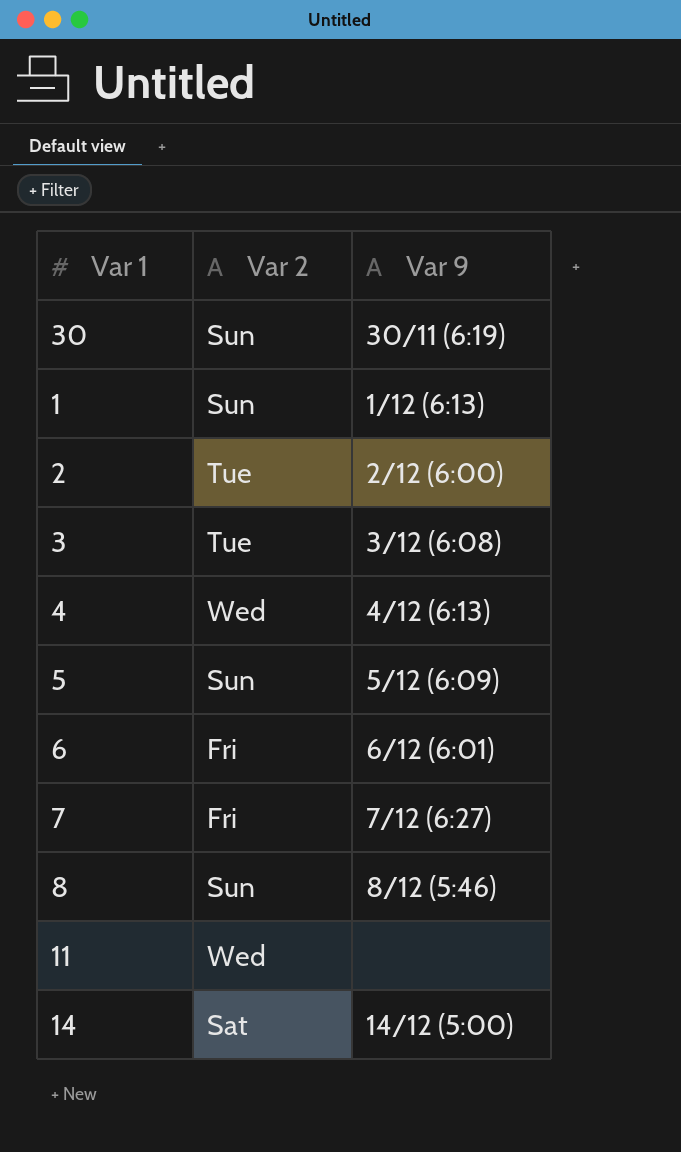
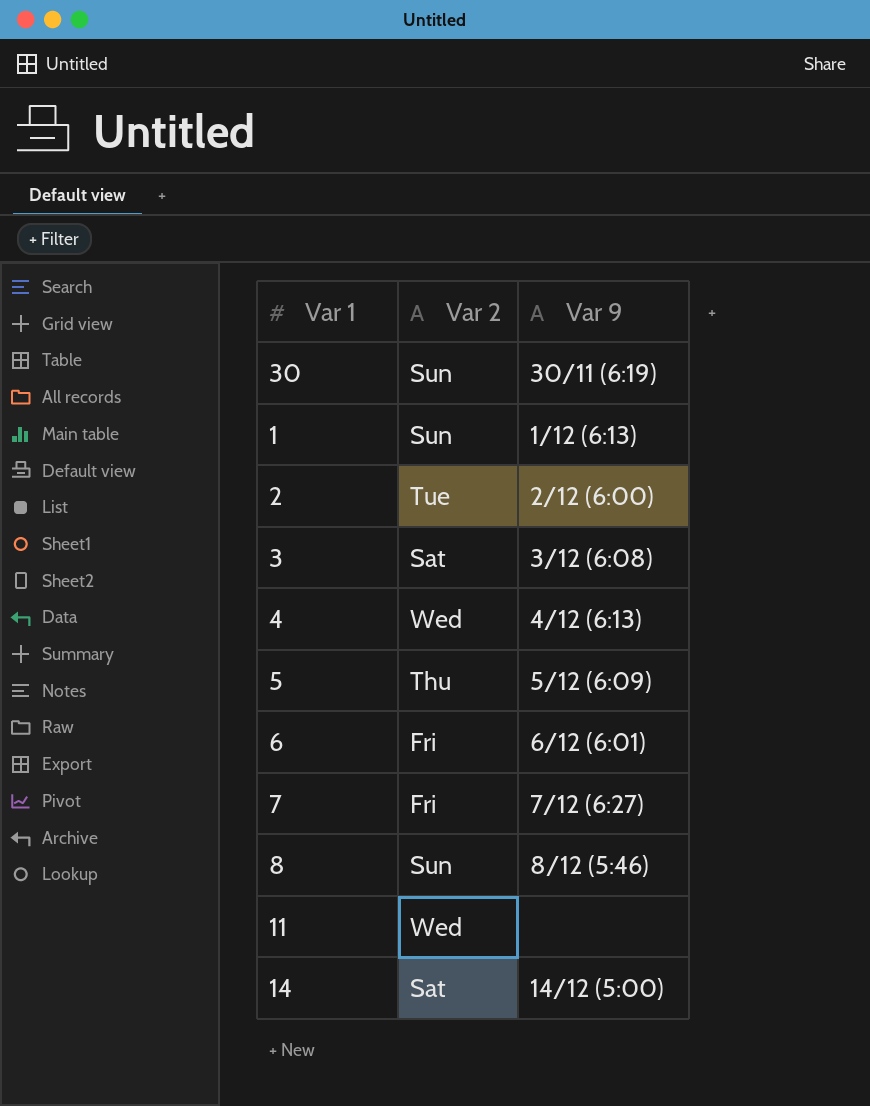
3 | Var 2: Tue -> Sat
5 | Var 2: Sun -> Thu

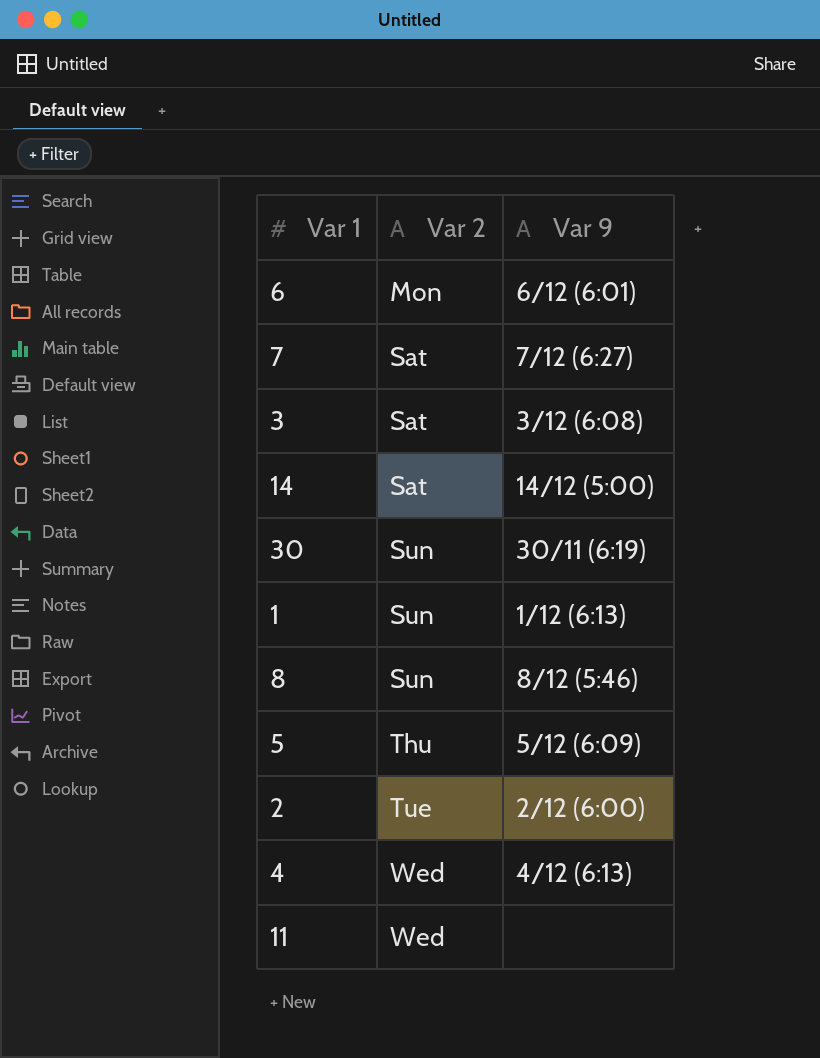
row order: none -> Var 2 ascending
6 | Var 2: Fri -> Mon
7 | Var 2: Fri -> Sat

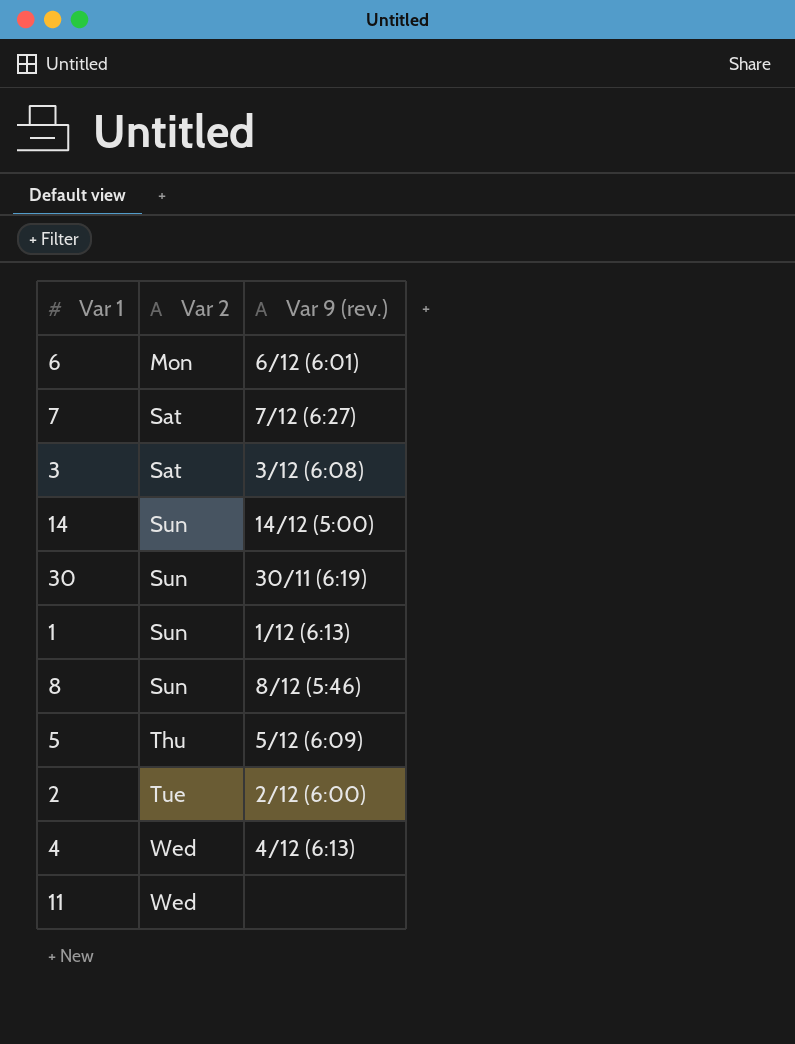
column name: Var 9 -> Var 9 (rev.)
14 | Var 2: Sat -> Sun

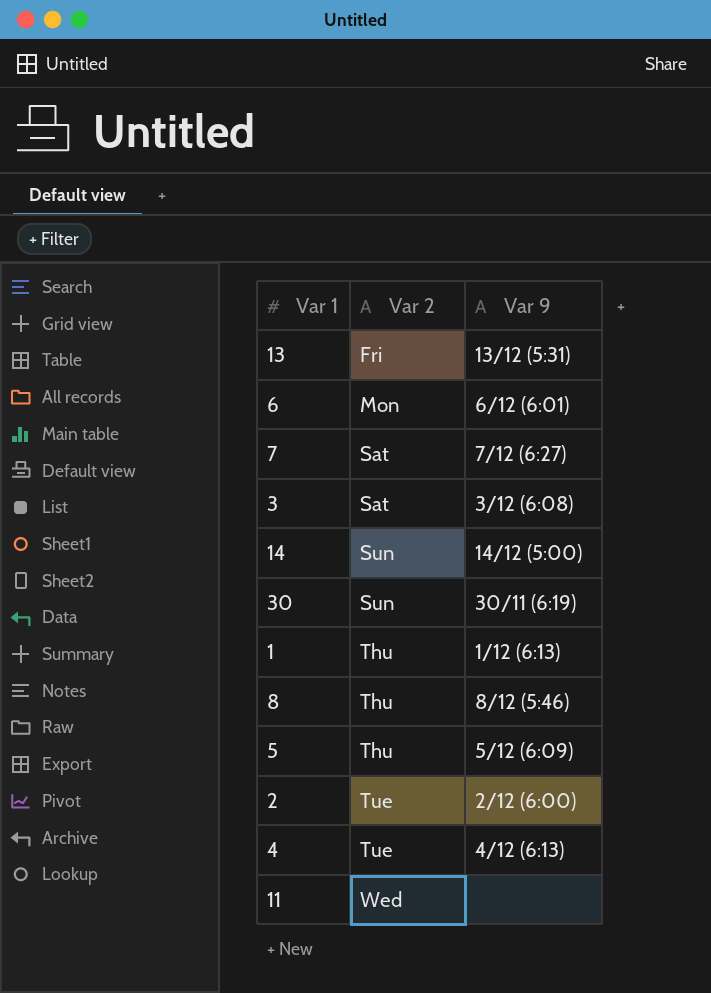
column name: Var 9 (rev.) -> Var 9
row 13: none -> Fri | 13/12 (5:31)
1 | Var 2: Sun -> Thu
8 | Var 2: Sun -> Thu
4 | Var 2: Wed -> Tue

